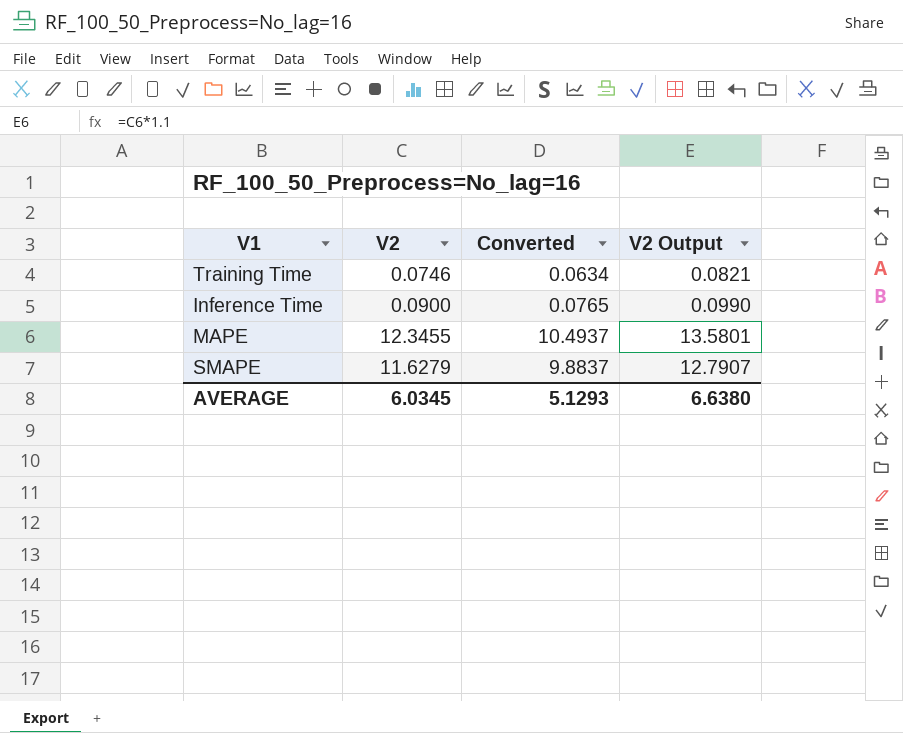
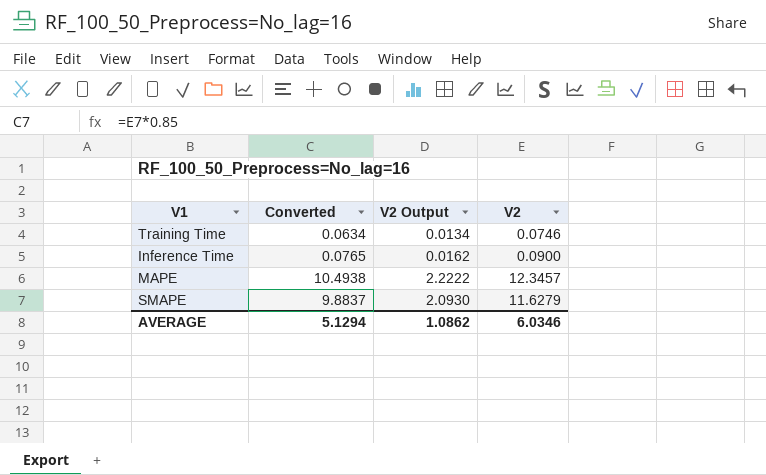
column V2 Output | formula: [V2] * 1.1 -> [V2] * 0.18
column V2 | position: 2 -> 4
MAPE | Converted: 10.4937 -> 10.4938
MAPE | V2: 12.3455 -> 12.3457
AVERAGE | Converted: 5.1293 -> 5.1294
AVERAGE | V2 Output: 6.6380 -> 1.0862
AVERAGE | V2: 6.0345 -> 6.0346

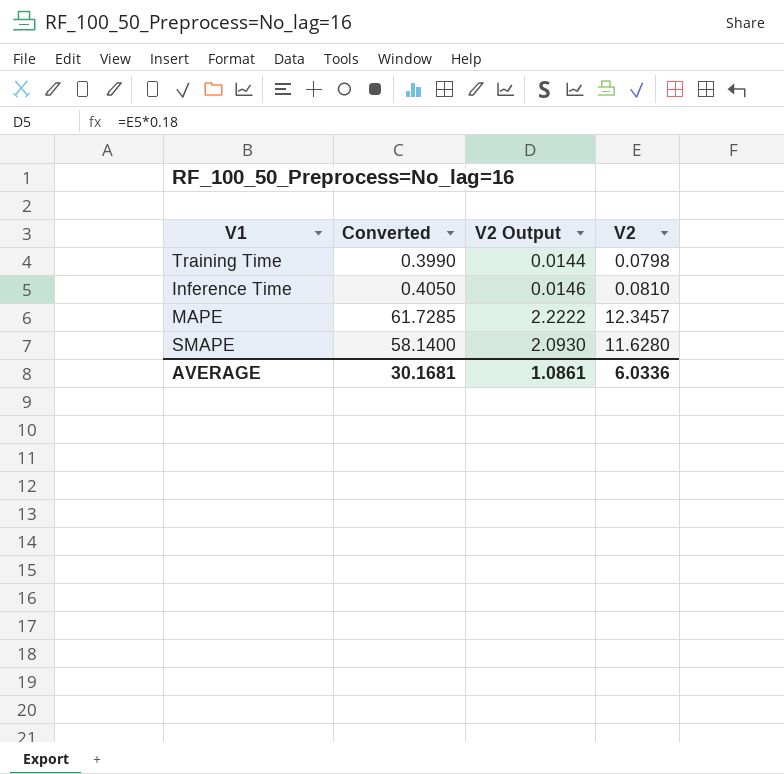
column Converted | formula: [V2] * 0.85 -> [V2] * 5
Training Time | V2 Output: 0.0134 -> 0.0144
Training Time | V2: 0.0746 -> 0.0798
Inference Time | V2 Output: 0.0162 -> 0.0146
Inference Time | V2: 0.0900 -> 0.0810
SMAPE | V2: 11.6279 -> 11.6280
AVERAGE | Converted: 5.1294 -> 30.1681
AVERAGE | V2 Output: 1.0862 -> 1.0861
AVERAGE | V2: 6.0346 -> 6.0336

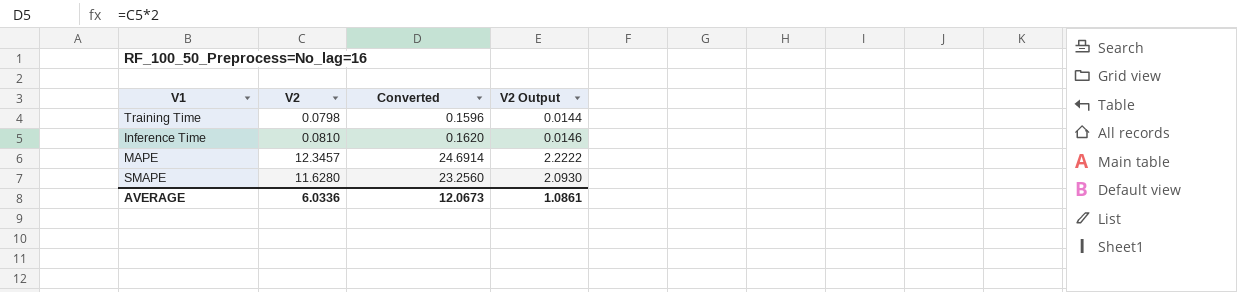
column V2 | position: 4 -> 2
column Converted | formula: [V2] * 5 -> [V2] * 2
AVERAGE | Converted: 30.1681 -> 12.0673

